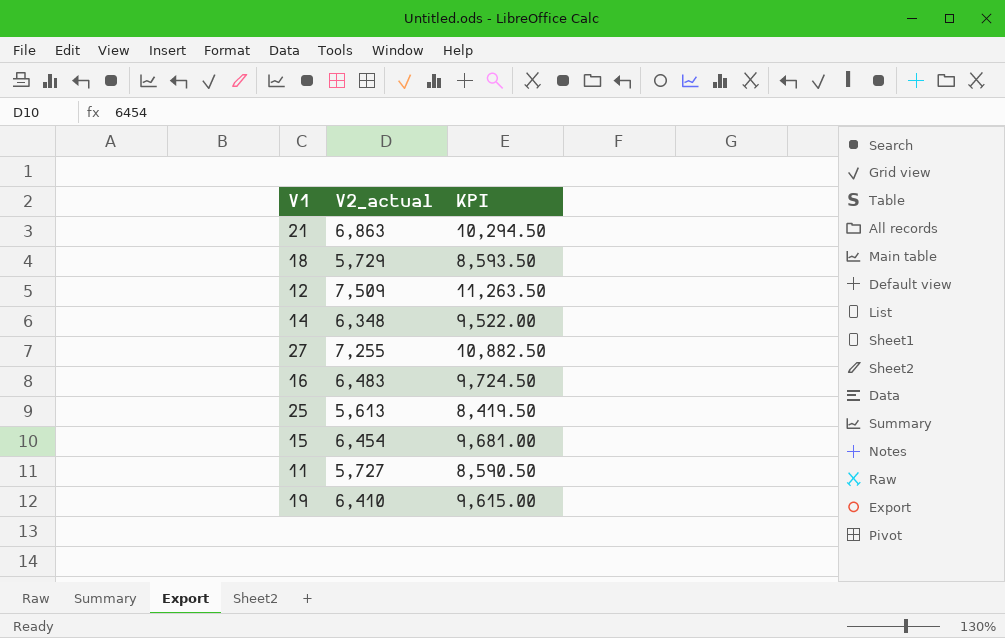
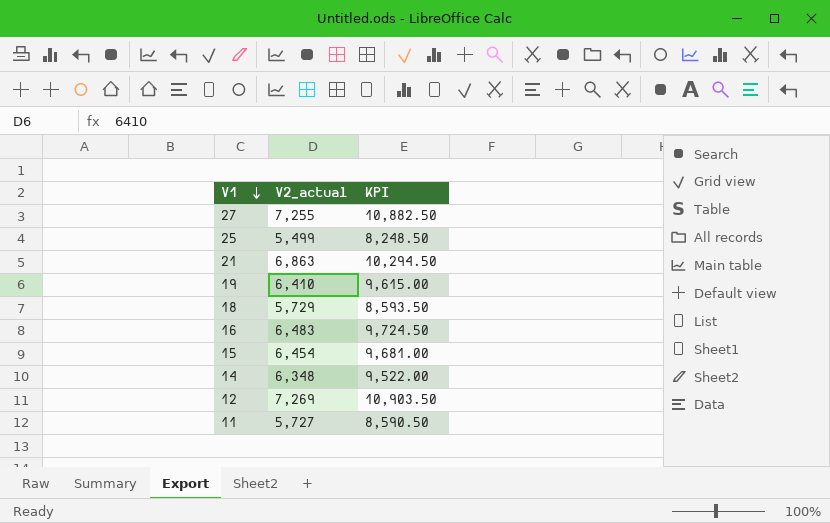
row order: none -> V1 descending
25 | V2_actual: 5,613 -> 5,499
25 | KPI: 8,419.50 -> 8,248.50
12 | V2_actual: 7,509 -> 7,269
12 | KPI: 11,263.50 -> 10,903.50

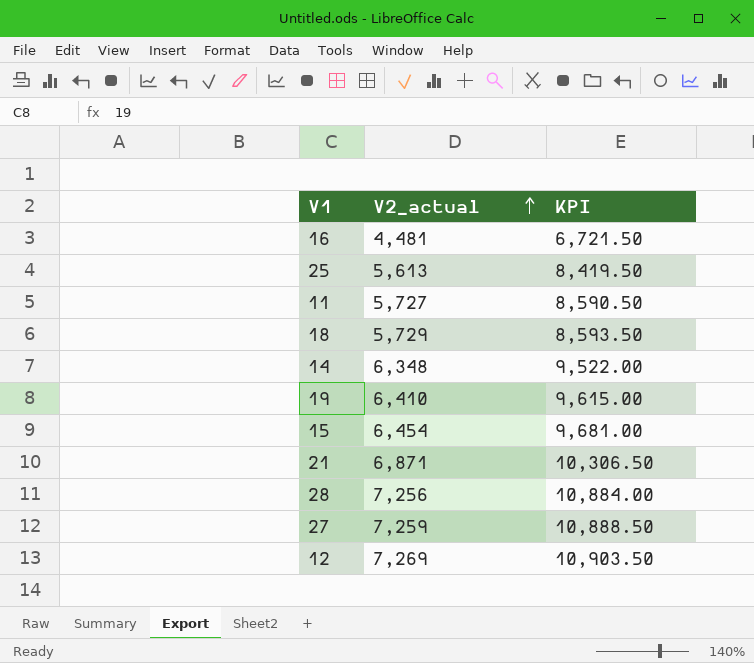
row order: V1 descending -> V2_actual ascending
16 | V2_actual: 6,483 -> 4,481
16 | KPI: 9,724.50 -> 6,721.50
25 | V2_actual: 5,499 -> 5,613
25 | KPI: 8,248.50 -> 8,419.50
21 | V2_actual: 6,863 -> 6,871
21 | KPI: 10,294.50 -> 10,306.50
row 28: none -> 7,256 | 10,884.00
27 | V2_actual: 7,255 -> 7,259
27 | KPI: 10,882.50 -> 10,888.50

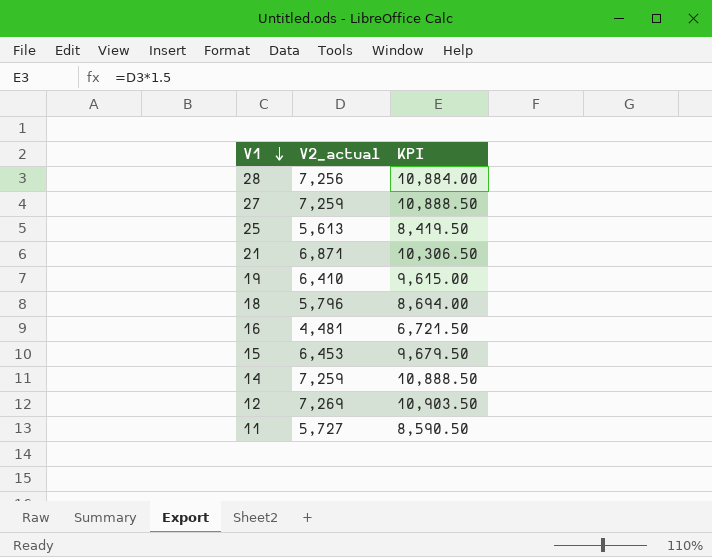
row order: V2_actual ascending -> V1 descending
18 | V2_actual: 5,729 -> 5,796
18 | KPI: 8,593.50 -> 8,694.00
15 | V2_actual: 6,454 -> 6,453
15 | KPI: 9,681.00 -> 9,679.50
14 | V2_actual: 6,348 -> 7,259
14 | KPI: 9,522.00 -> 10,888.50

